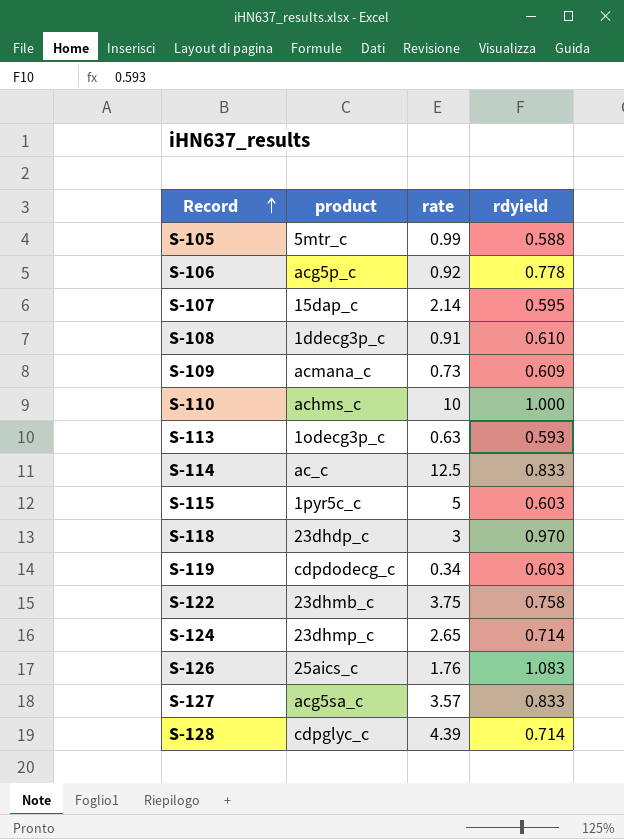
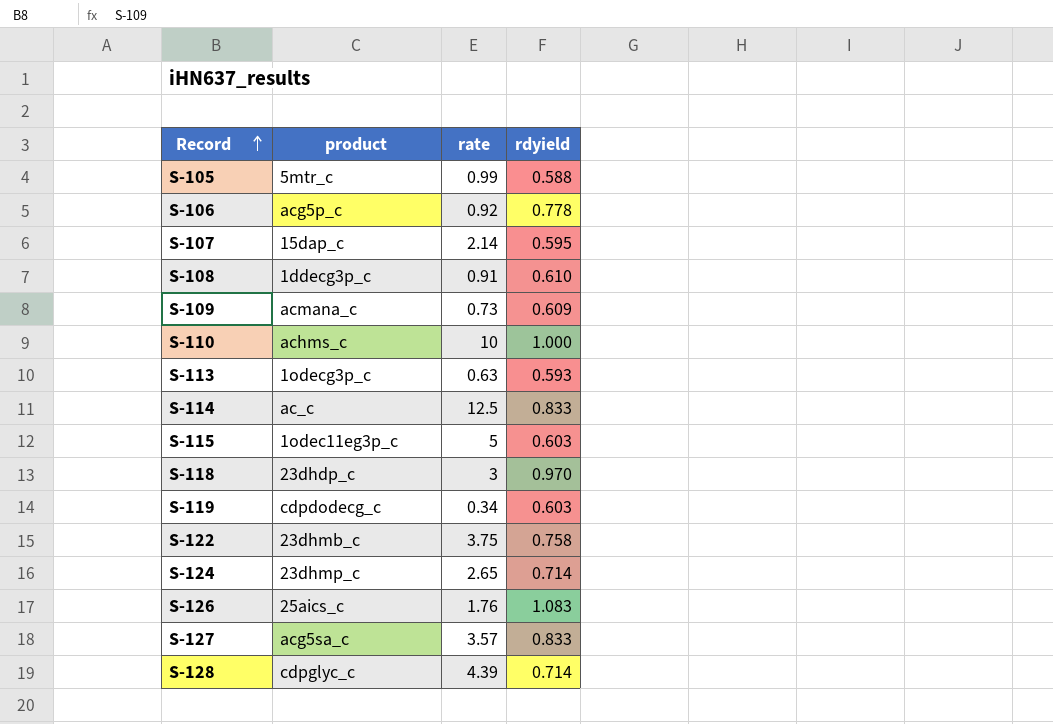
S-115 | product: 1pyr5c_c -> 1odec11eg3p_c

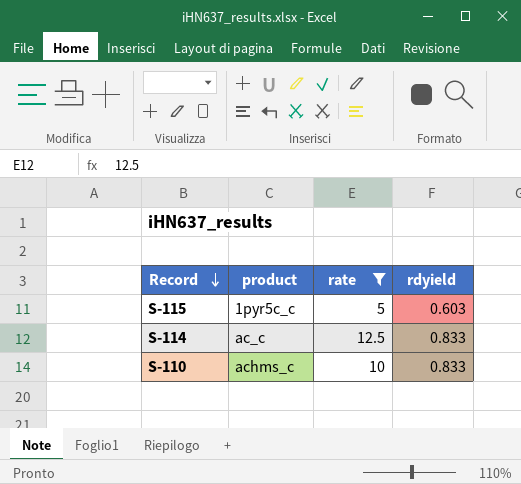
filter: none -> rate >= 5
row order: Record ascending -> Record descending
S-115 | product: 1odec11eg3p_c -> 1pyr5c_c
S-110 | rdyield: 1.000 -> 0.833

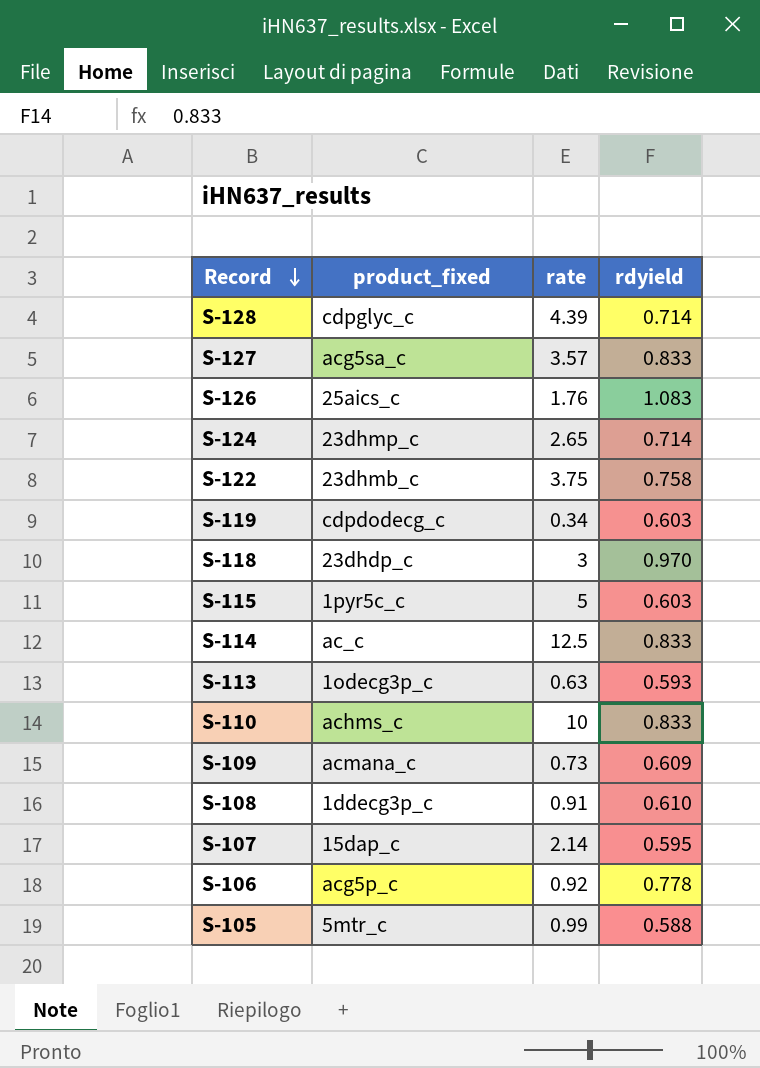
filter: rate >= 5 -> none
column name: product -> product_fixed

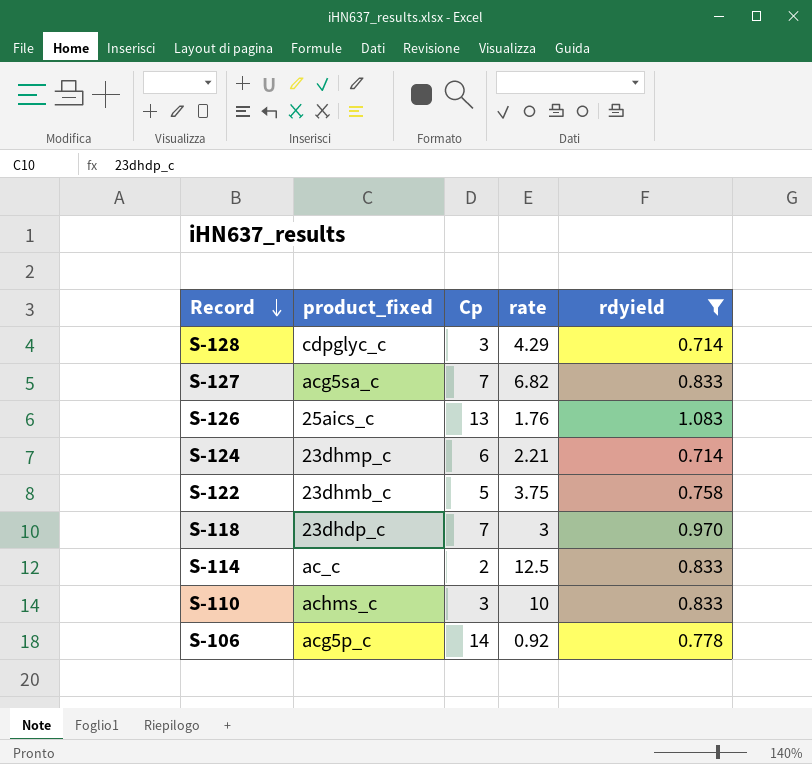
filter: none -> rdyield >= 0.714
column Cp | position: none -> 3
S-128 | rate: 4.39 -> 4.29
S-127 | rate: 3.57 -> 6.82
S-124 | rate: 2.65 -> 2.21

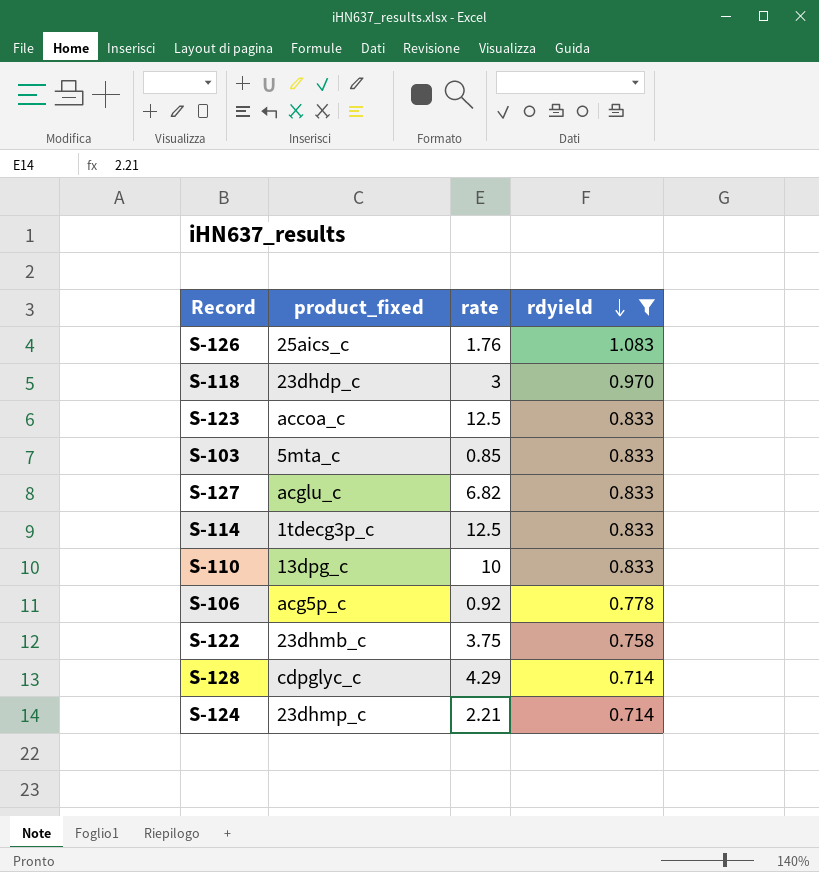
row order: Record descending -> rdyield descending
column Cp | position: 3 -> none
row S-123: none -> accoa_c | 12.5 | 0.833
row S-103: none -> 5mta_c | 0.85 | 0.833
S-127 | product_fixed: acg5sa_c -> acglu_c
S-114 | product_fixed: ac_c -> 1tdecg3p_c
S-110 | product_fixed: achms_c -> 13dpg_c

